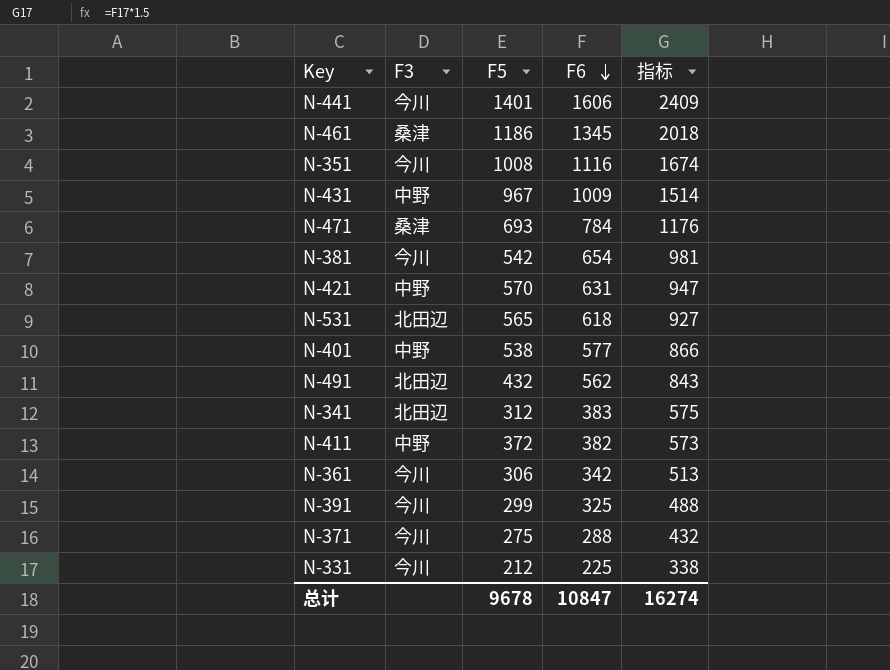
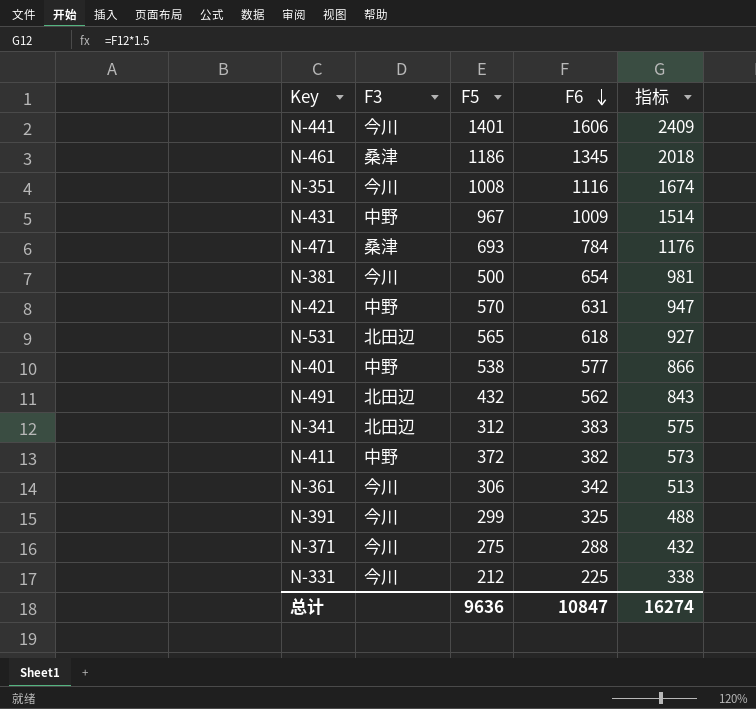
N-381 | F5: 542 -> 500
总计 | F5: 9678 -> 9636

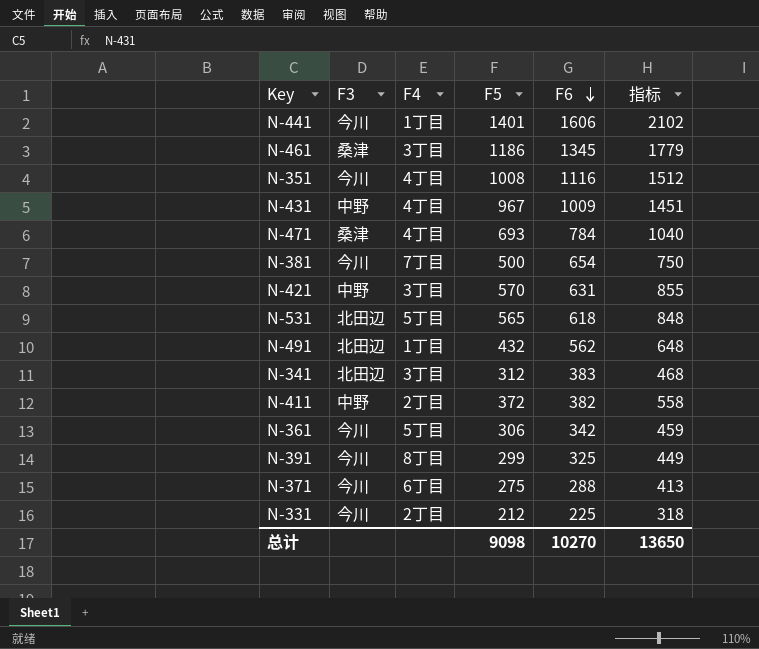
column F4 | position: none -> 3
column 指标 | formula: [F6] * 1.5 -> [F5] * 1.5
row N-401: 中野 | 538 | 577 | 866 -> none
总计 | F5: 9636 -> 9098
总计 | F6: 10847 -> 10270
总计 | 指标: 16274 -> 13650

